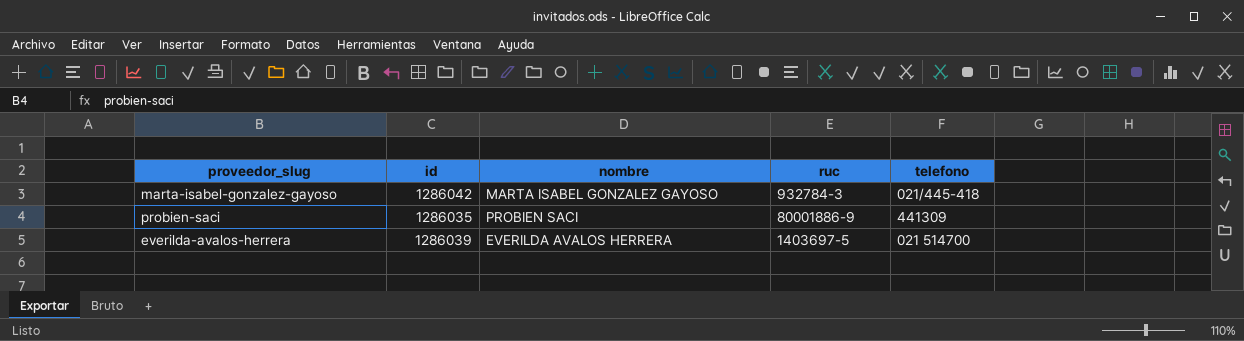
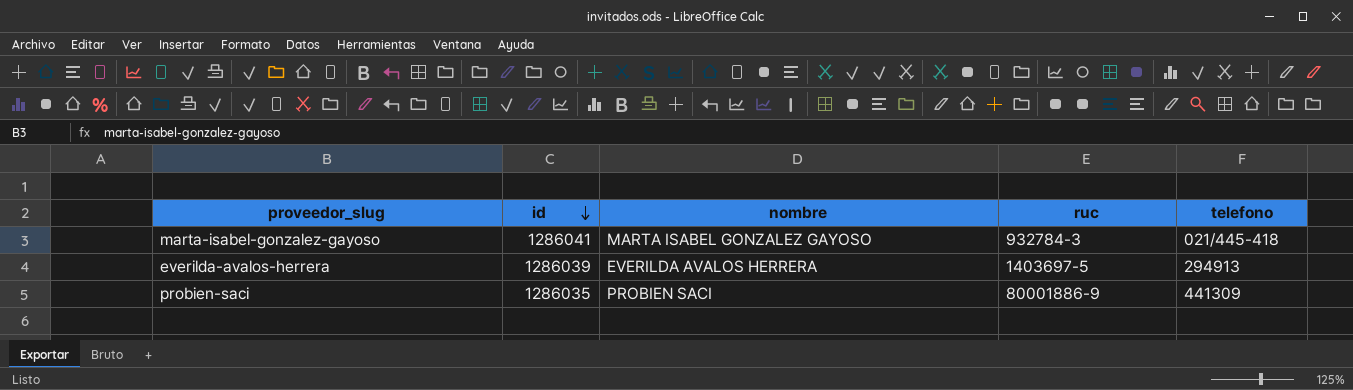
row order: none -> id descending
marta-isabel-gonzalez-gayoso | id: 1286042 -> 1286041
everilda-avalos-herrera | telefono: 021 514700 -> 294913

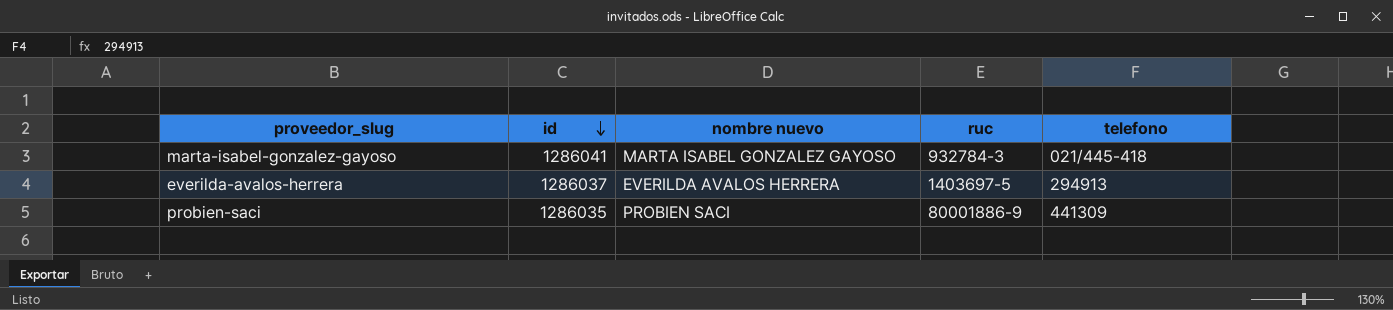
column name: nombre -> nombre nuevo
everilda-avalos-herrera | id: 1286039 -> 1286037

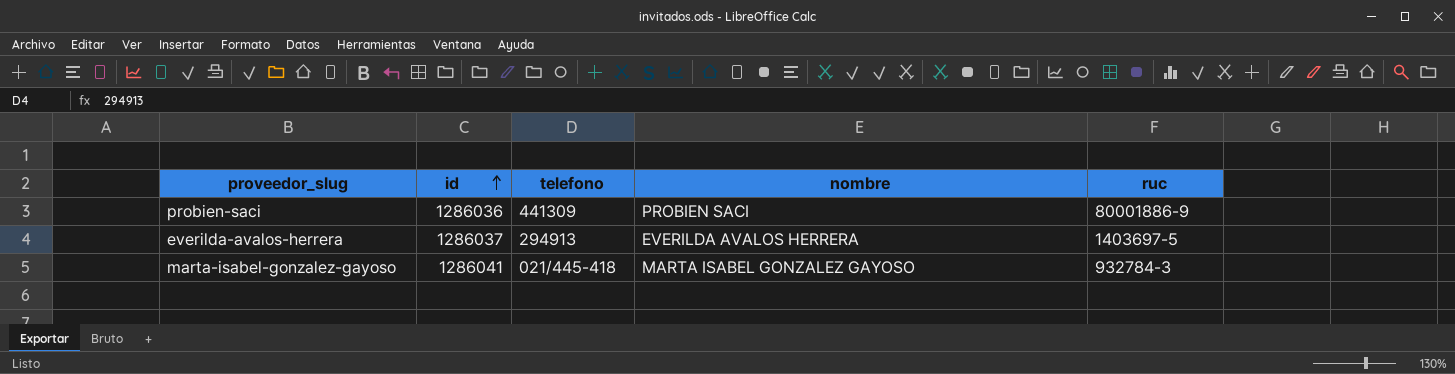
row order: id descending -> id ascending
column telefono | position: 5 -> 3
column name: nombre nuevo -> nombre
probien-saci | id: 1286035 -> 1286036

